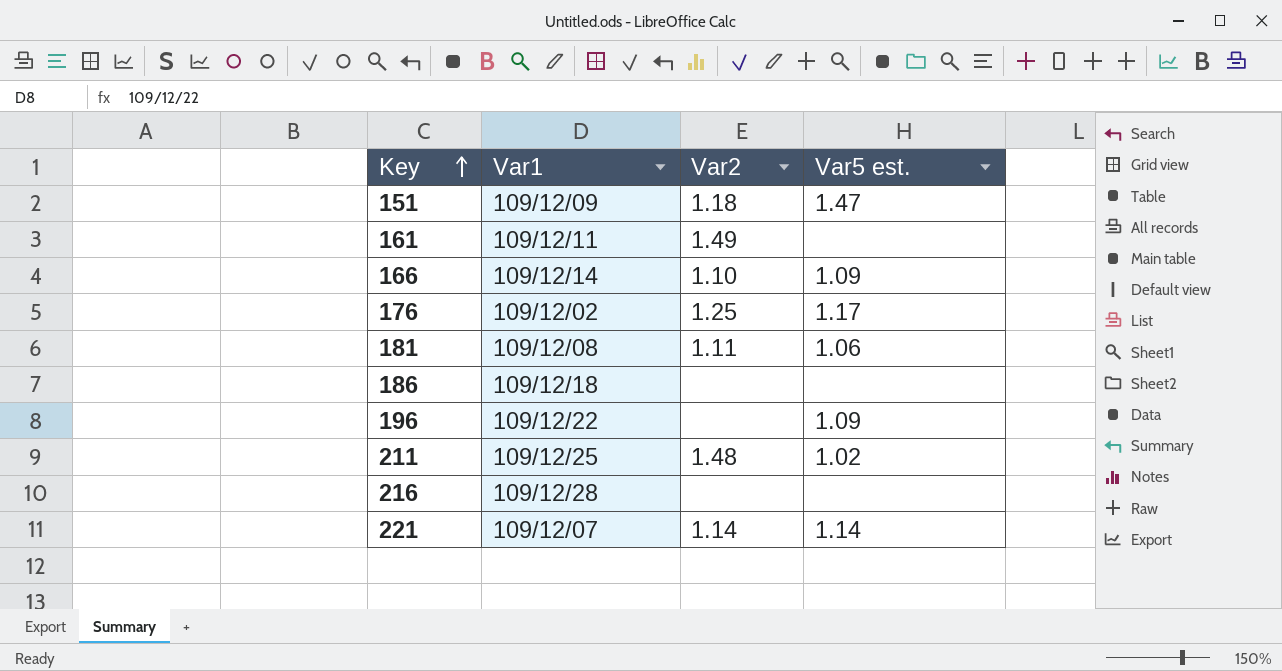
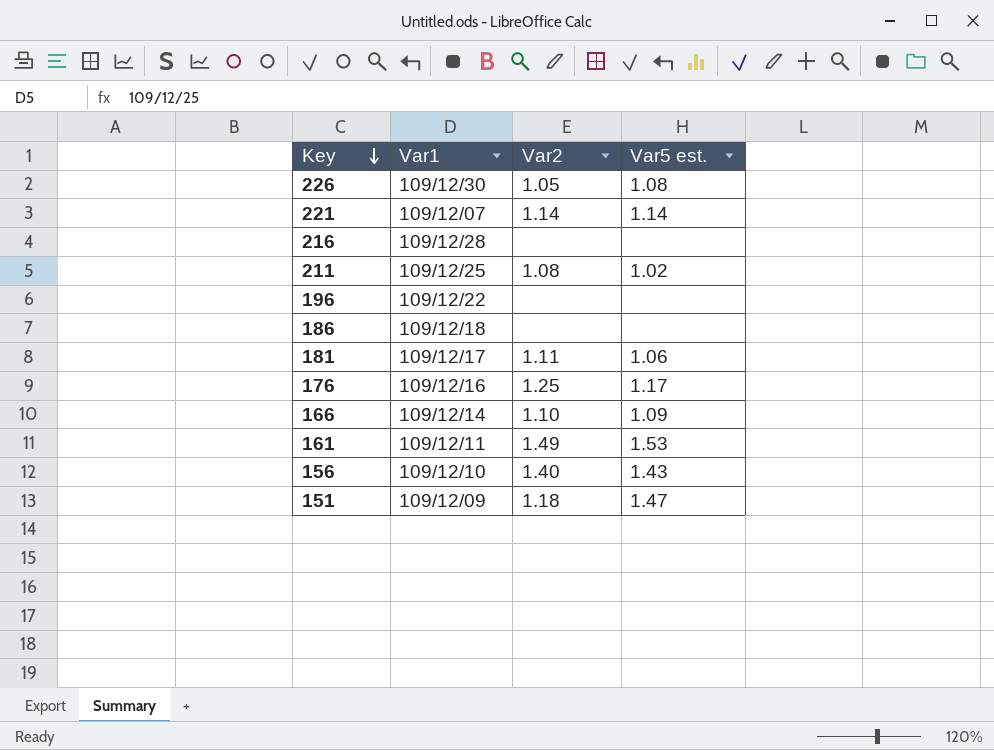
row order: Key ascending -> Key descending
row 226: none -> 109/12/30 | 1.05 | 1.08
211 | Var2: 1.48 -> 1.08
196 | Var5 est.: 1.09 -> none
181 | Var1: 109/12/08 -> 109/12/17
176 | Var1: 109/12/02 -> 109/12/16
161 | Var5 est.: none -> 1.53
row 156: none -> 109/12/10 | 1.40 | 1.43

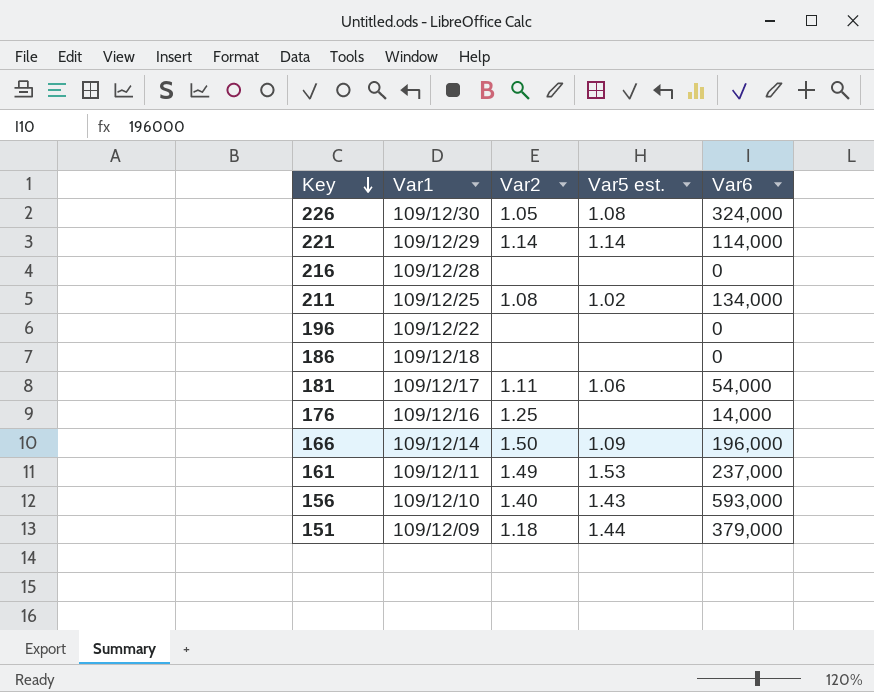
column Var6 | position: none -> 5
221 | Var1: 109/12/07 -> 109/12/29
176 | Var5 est.: 1.17 -> none
166 | Var2: 1.10 -> 1.50
151 | Var5 est.: 1.47 -> 1.44

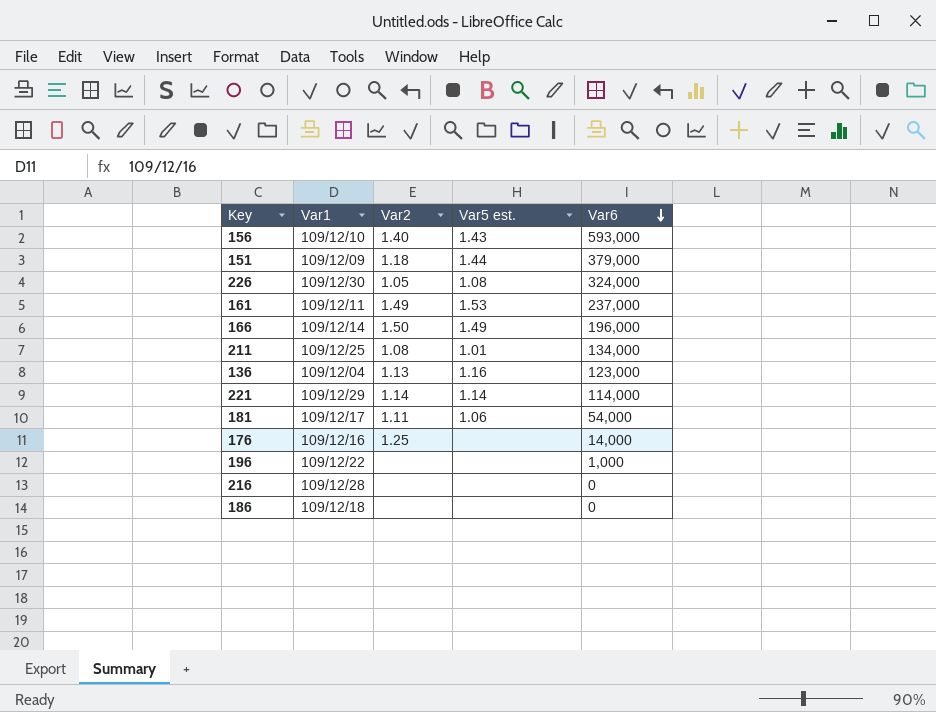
row order: Key descending -> Var6 descending
166 | Var5 est.: 1.09 -> 1.49
211 | Var5 est.: 1.02 -> 1.01
row 136: none -> 109/12/04 | 1.13 | 1.16 | 123,000
196 | Var6: 0 -> 1,000

